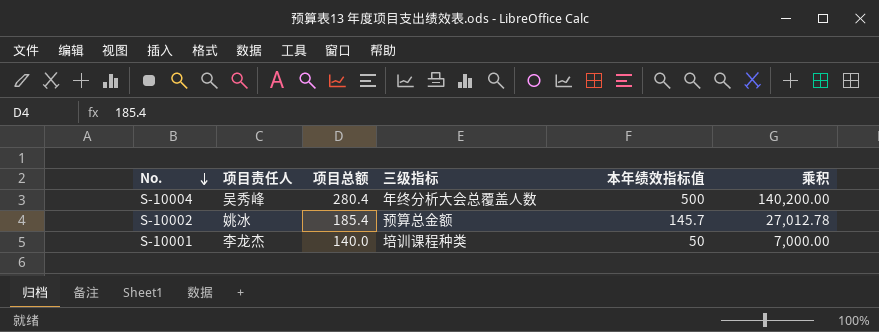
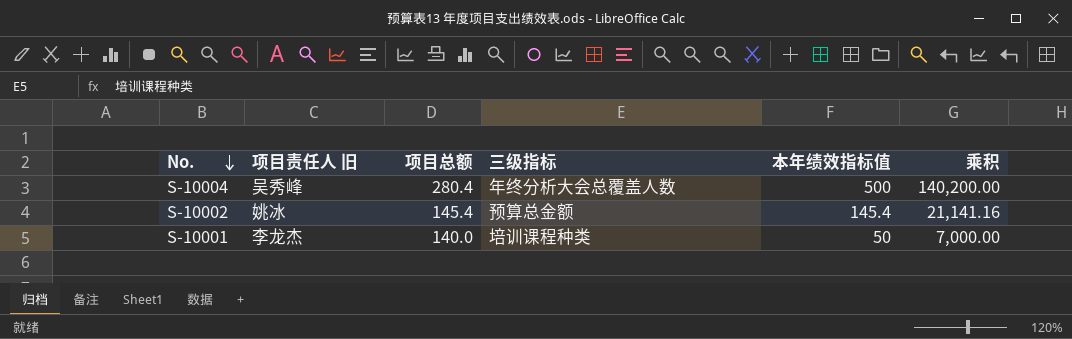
column name: 项目责任人 -> 项目责任人 旧
S-10002 | 项目总额: 185.4 -> 145.4
S-10002 | 本年绩效指标值: 145.7 -> 145.4
S-10002 | 乘积: 27,012.78 -> 21,141.16

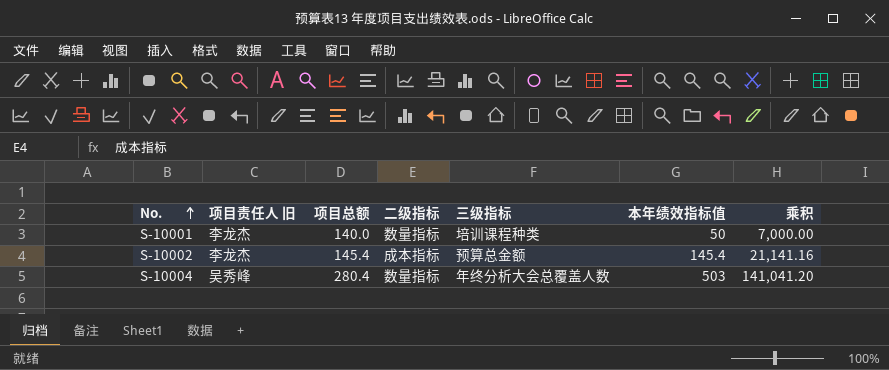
row order: No. descending -> No. ascending
column 二级指标 | position: none -> 4
S-10002 | 项目责任人 旧: 姚冰 -> 李龙杰
S-10004 | 本年绩效指标值: 500 -> 503
S-10004 | 乘积: 140,200.00 -> 141,041.20

